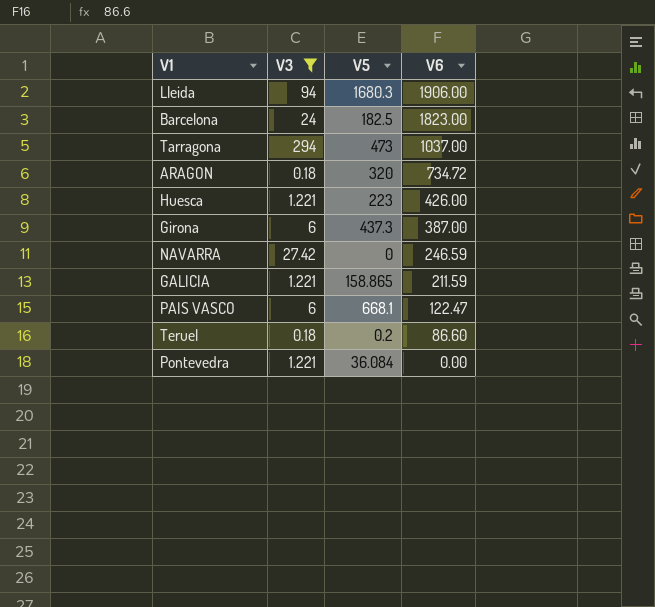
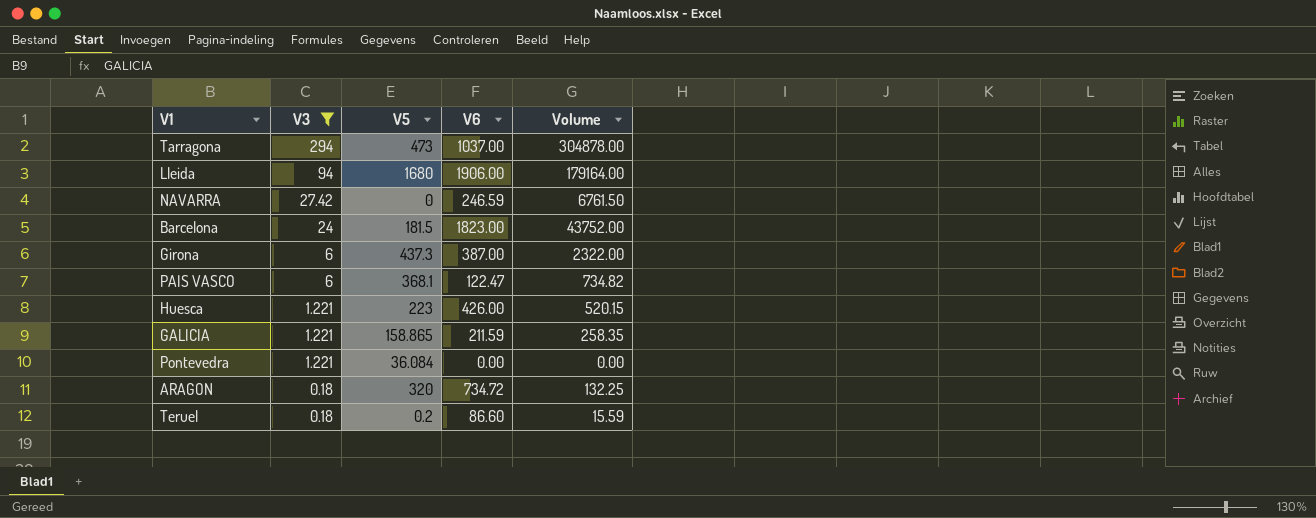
row order: V6 descending -> V3 descending
column Volume | formula: none -> [V3] * [V6]
Lleida | V5: 1680.3 -> 1680
Barcelona | V5: 182.5 -> 181.5
PAIS VASCO | V5: 668.1 -> 368.1

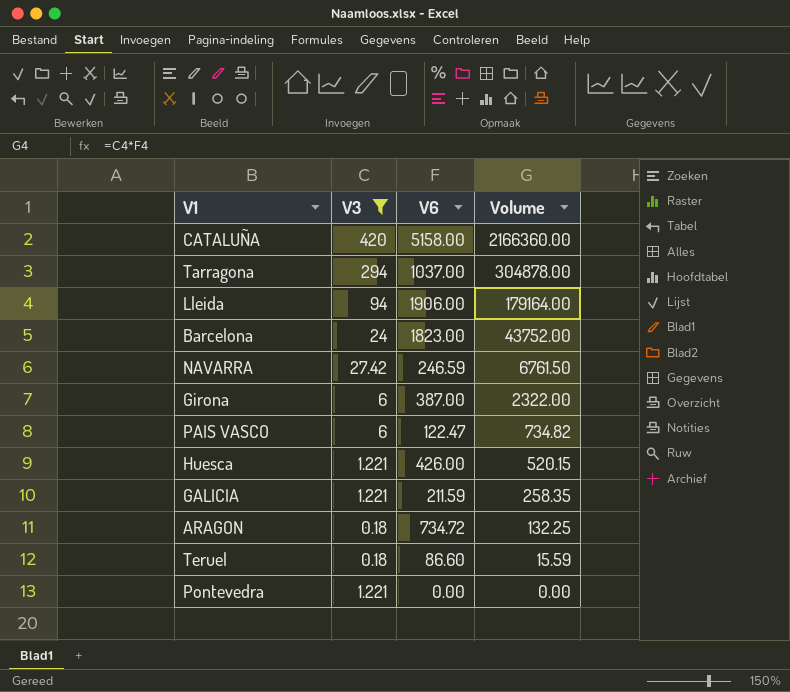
row order: V3 descending -> Volume descending
column V5 | position: 3 -> none
row CATALUÑA: none -> 420 | 5158.00 | 2166360.00

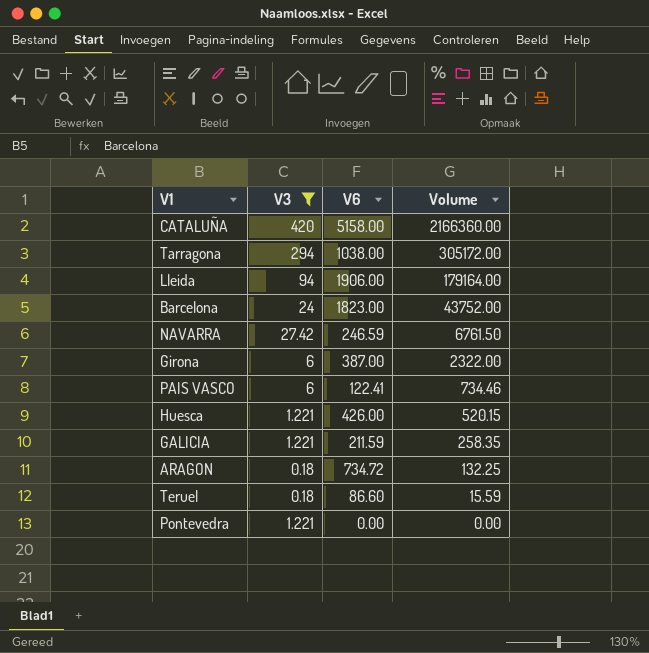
Tarragona | V6: 1037.00 -> 1038.00
Tarragona | Volume: 304878.00 -> 305172.00
PAIS VASCO | V6: 122.47 -> 122.41
PAIS VASCO | Volume: 734.82 -> 734.46

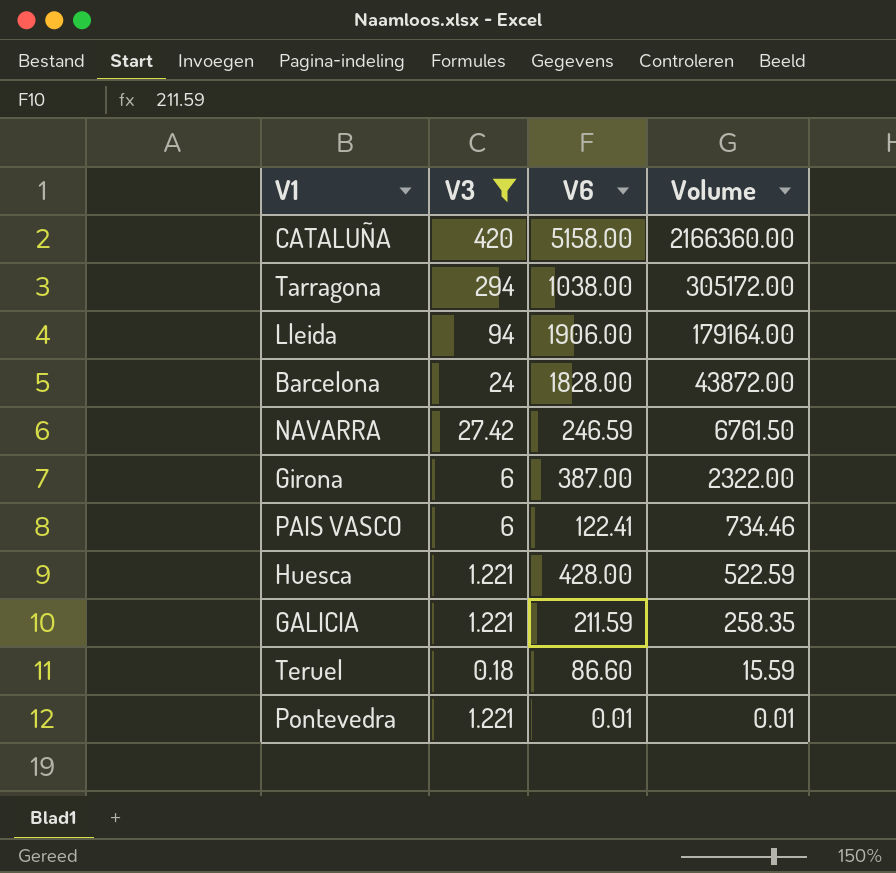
row ARAGON: 0.18 | 734.72 | 132.25 -> none
Barcelona | V6: 1823.00 -> 1828.00
Barcelona | Volume: 43752.00 -> 43872.00
Huesca | V6: 426.00 -> 428.00
Huesca | Volume: 520.15 -> 522.59
Pontevedra | V6: 0.00 -> 0.01
Pontevedra | Volume: 0.00 -> 0.01

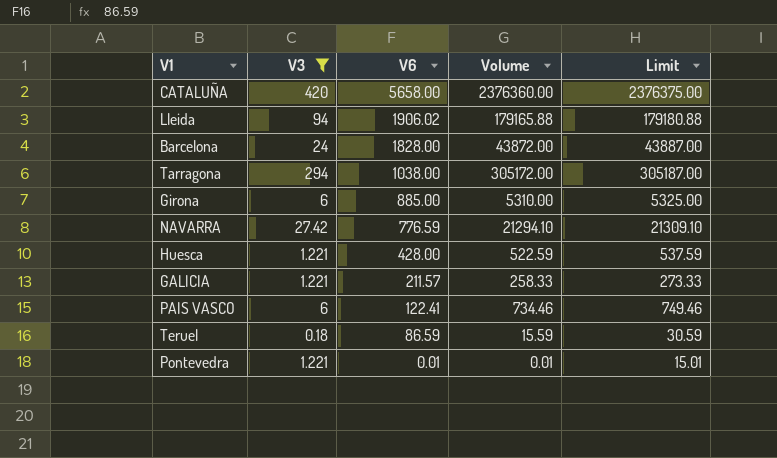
row order: Volume descending -> V6 descending
column Limit | formula: none -> [Volume] + 15
CATALUÑA | V6: 5158.00 -> 5658.00
CATALUÑA | Volume: 2166360.00 -> 2376360.00
Lleida | V6: 1906.00 -> 1906.02
Lleida | Volume: 179164.00 -> 179165.88
Girona | V6: 387.00 -> 885.00
Girona | Volume: 2322.00 -> 5310.00
NAVARRA | V6: 246.59 -> 776.59
NAVARRA | Volume: 6761.50 -> 21294.10
GALICIA | V6: 211.59 -> 211.57
GALICIA | Volume: 258.35 -> 258.33
Teruel | V6: 86.60 -> 86.59

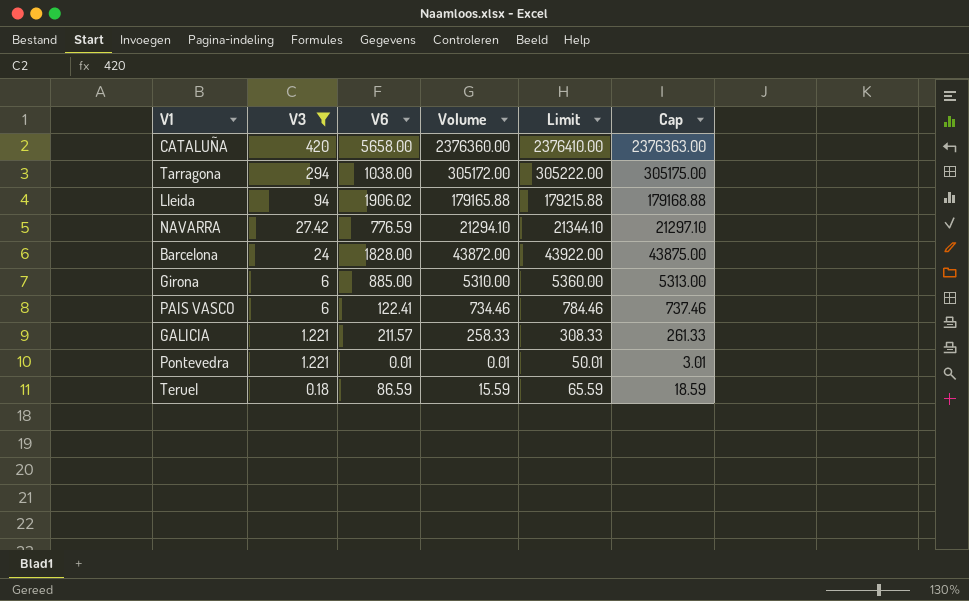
row order: V6 descending -> V3 descending
column Limit | formula: [Volume] + 15 -> [Volume] + 50
column Cap | formula: none -> [Volume] + 3
row Huesca: 1.221 | 428.00 | 522.59 | 537.59 -> none

